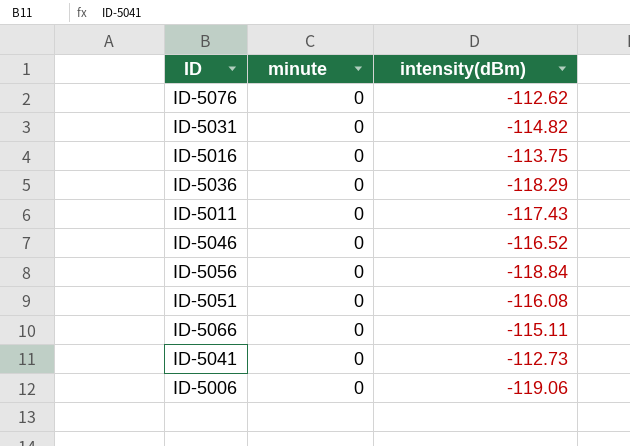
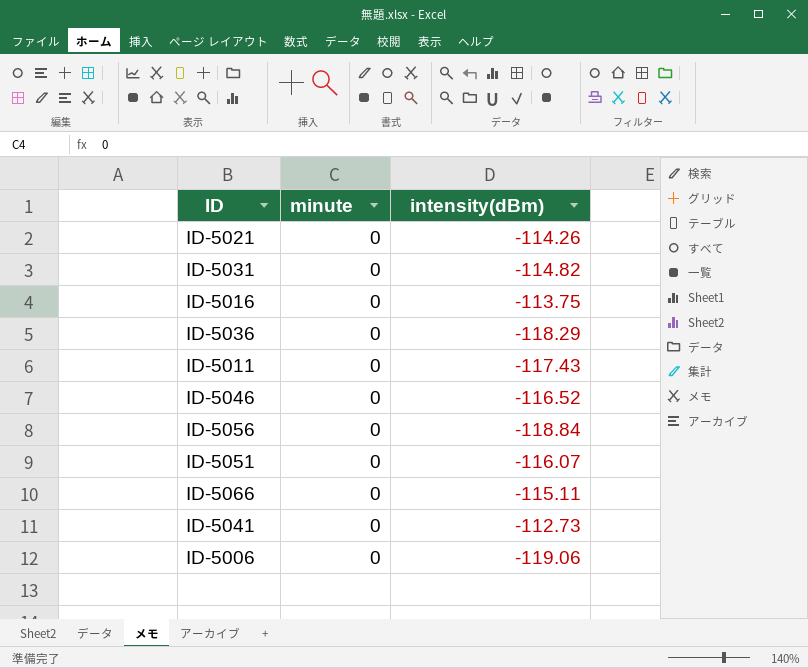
row ID-5076: 0 | -112.62 -> none
row ID-5021: none -> 0 | -114.26
ID-5051 | intensity(dBm): -116.08 -> -116.07

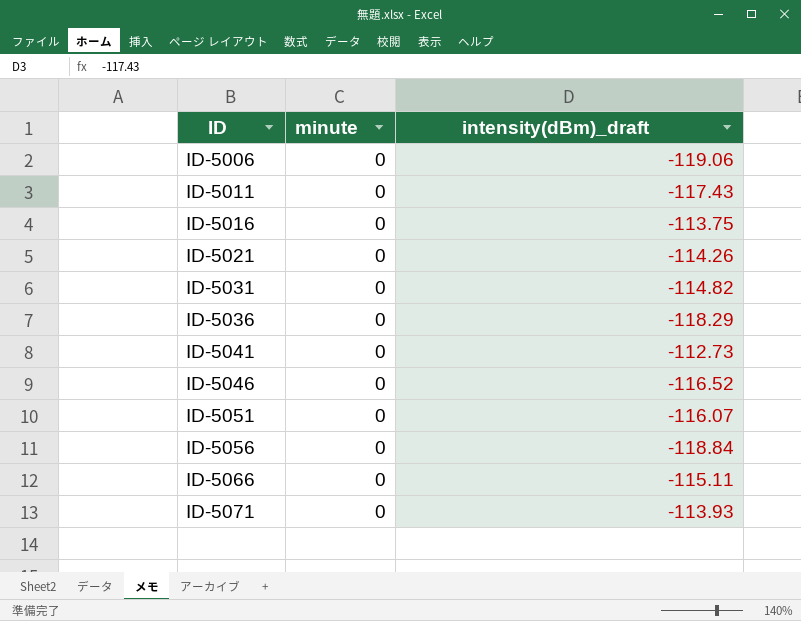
row order: none -> ID ascending
column name: intensity(dBm) -> intensity(dBm)_draft
row ID-5071: none -> 0 | -113.93

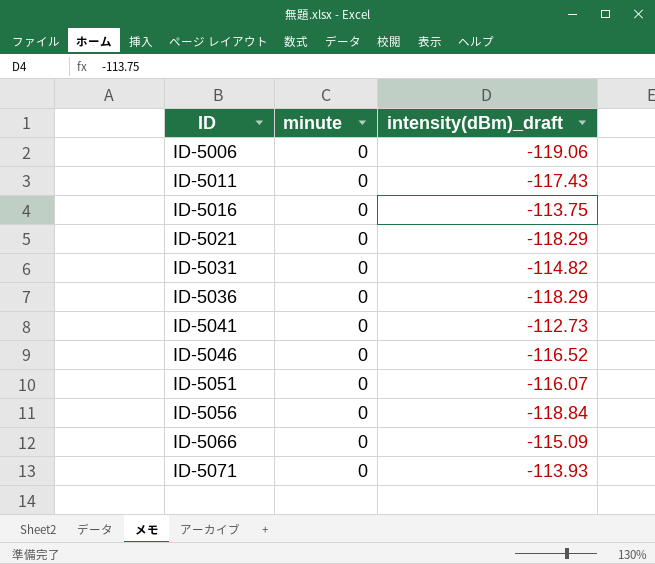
ID-5021 | intensity(dBm)_draft: -114.26 -> -118.29
ID-5066 | intensity(dBm)_draft: -115.11 -> -115.09

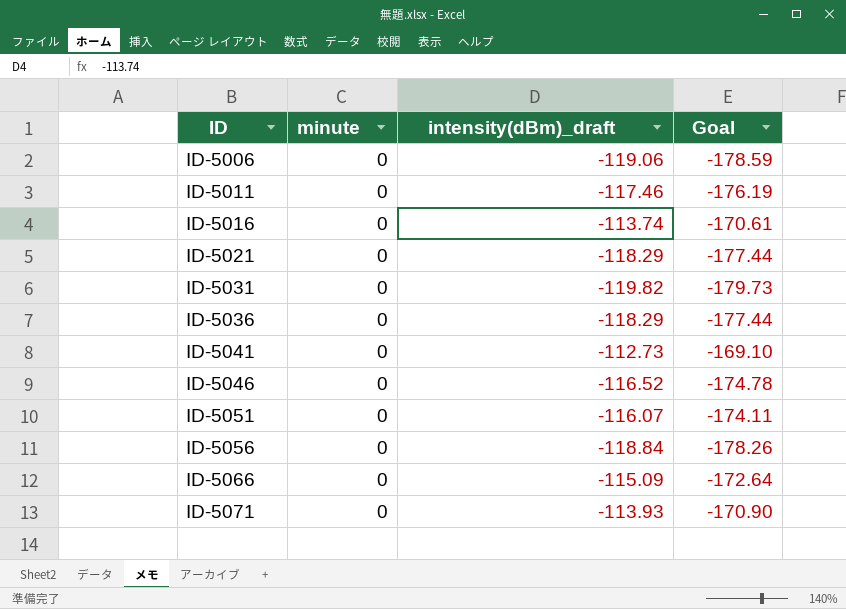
column Goal | formula: none -> [intensity(dBm)_draft] * 1.5
ID-5011 | intensity(dBm)_draft: -117.43 -> -117.46
ID-5016 | intensity(dBm)_draft: -113.75 -> -113.74
ID-5031 | intensity(dBm)_draft: -114.82 -> -119.82

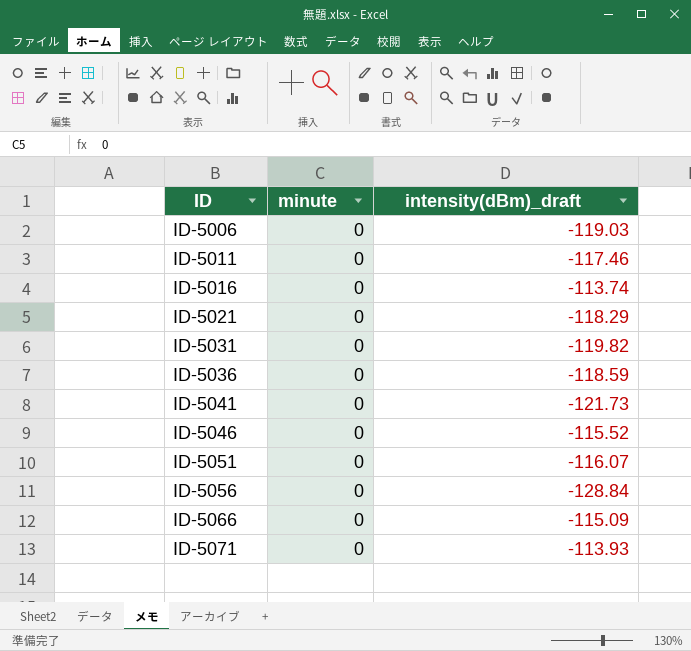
column Goal | formula: [intensity(dBm)_draft] * 1.5 -> none
ID-5006 | intensity(dBm)_draft: -119.06 -> -119.03
ID-5036 | intensity(dBm)_draft: -118.29 -> -118.59
ID-5041 | intensity(dBm)_draft: -112.73 -> -121.73
ID-5046 | intensity(dBm)_draft: -116.52 -> -115.52
ID-5056 | intensity(dBm)_draft: -118.84 -> -128.84

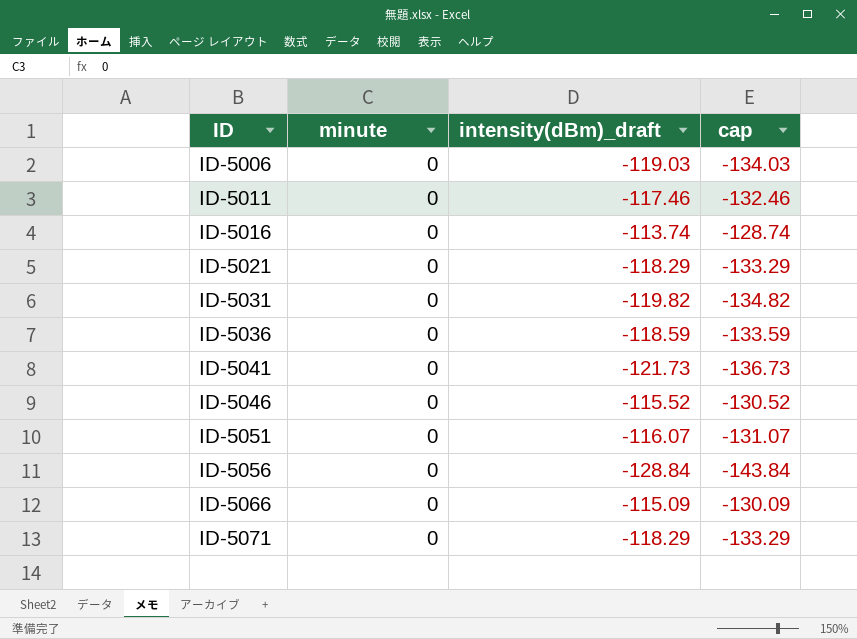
column cap | formula: none -> [intensity(dBm)_draft] - 15
ID-5071 | intensity(dBm)_draft: -113.93 -> -118.29

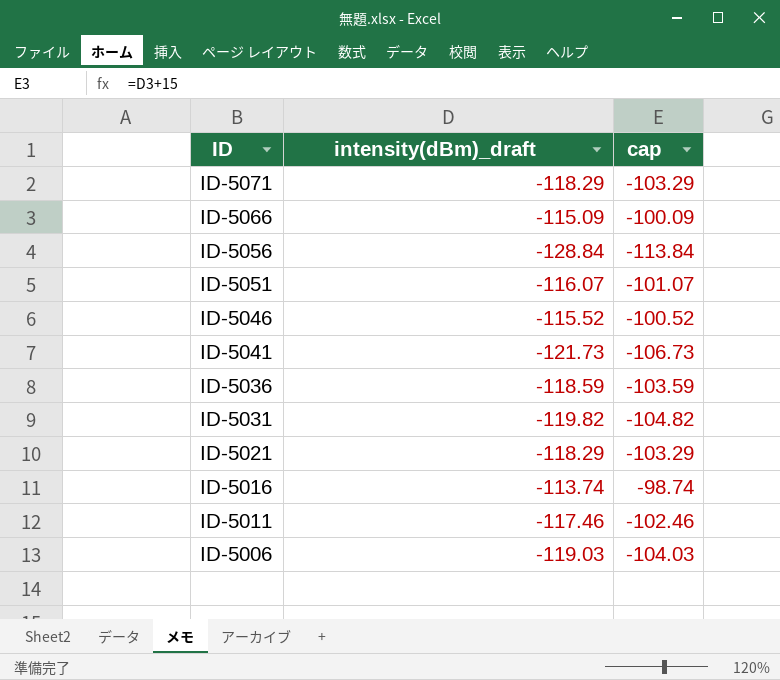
row order: ID ascending -> ID descending
column minute | position: 2 -> none
column cap | formula: [intensity(dBm)_draft] - 15 -> [intensity(dBm)_draft] + 15

